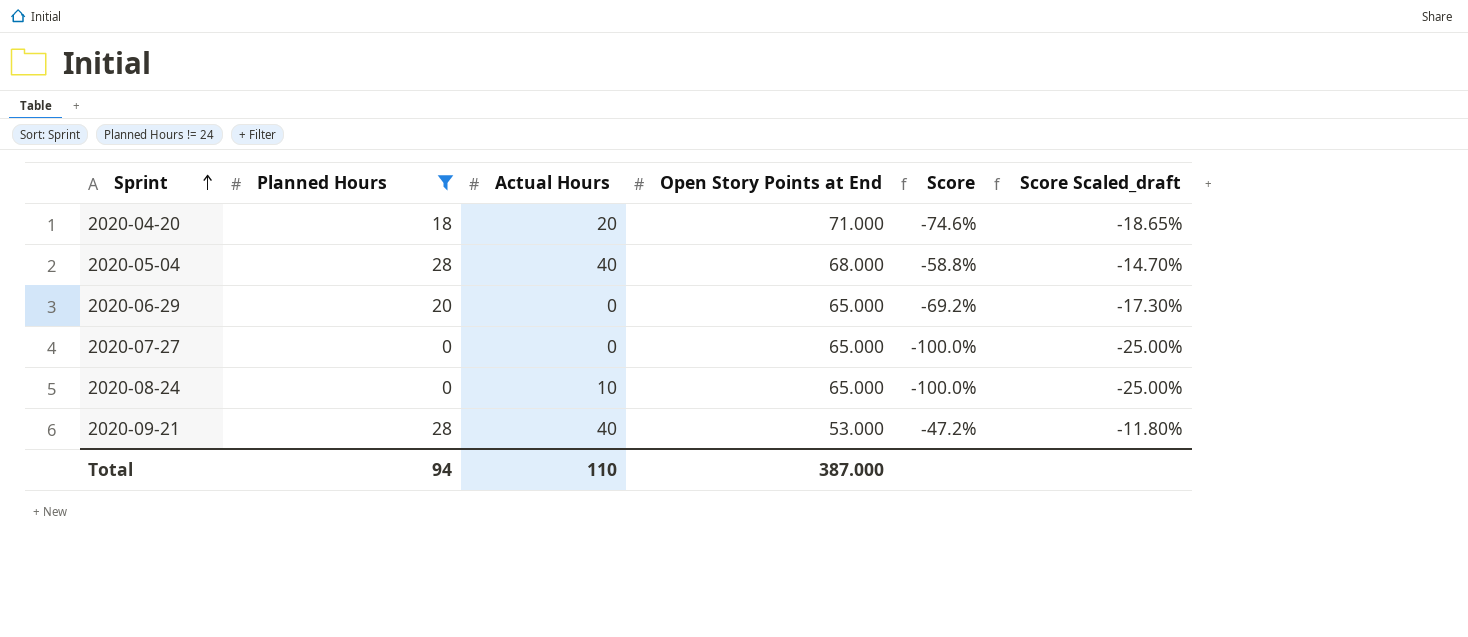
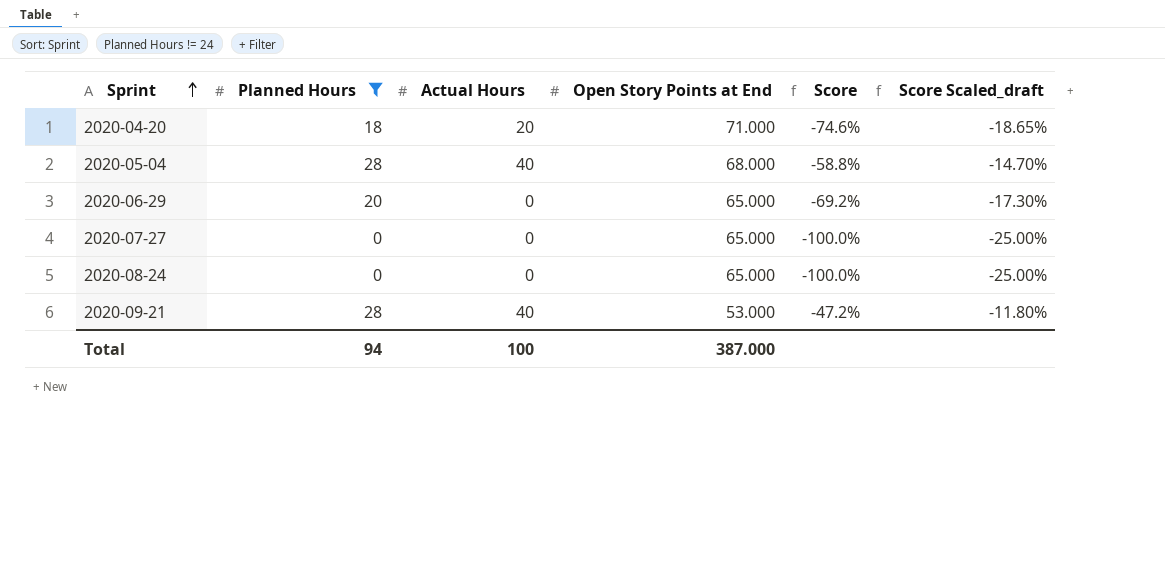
2020-08-24 | Actual Hours: 10 -> 0
Total | Actual Hours: 110 -> 100

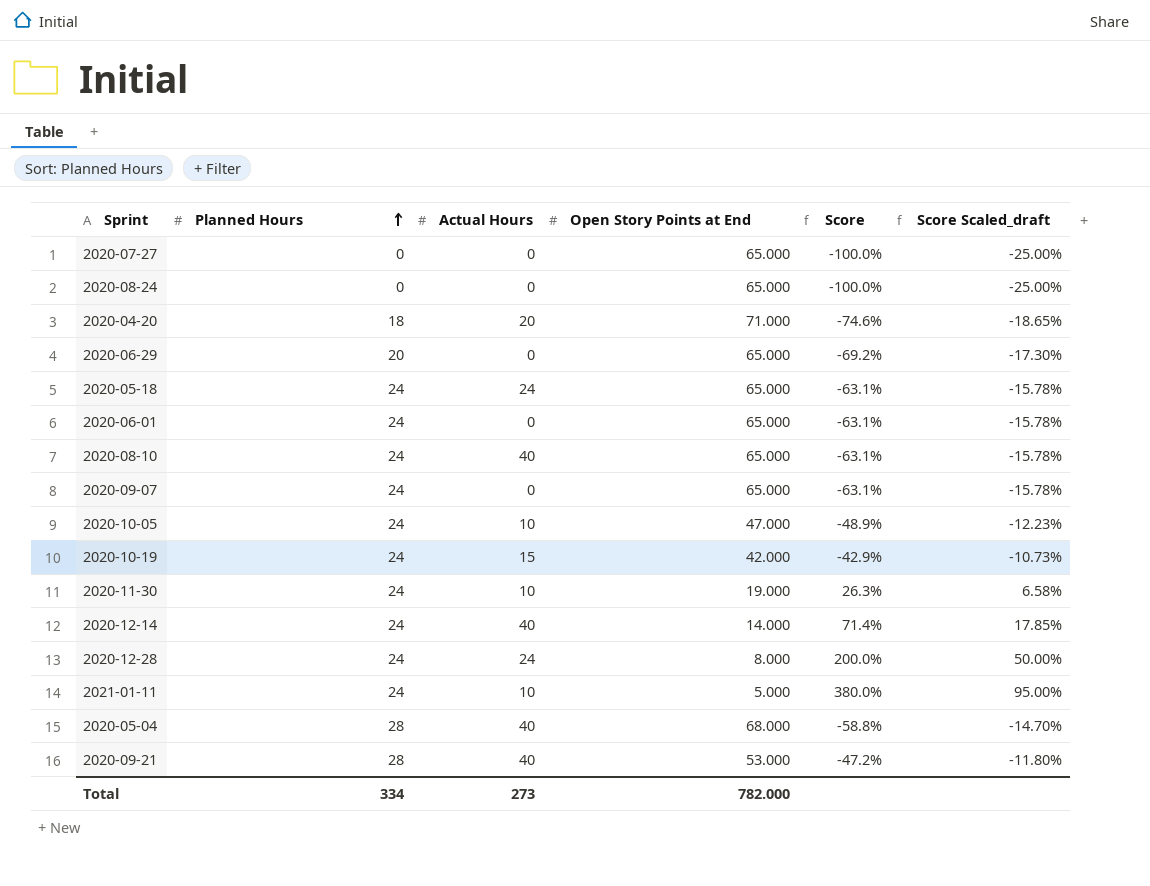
filter: Planned Hours != 24 -> none
row order: Sprint ascending -> Planned Hours ascending
Total | Planned Hours: 94 -> 334
Total | Actual Hours: 100 -> 273
Total | Open Story Points at End: 387.000 -> 782.000

